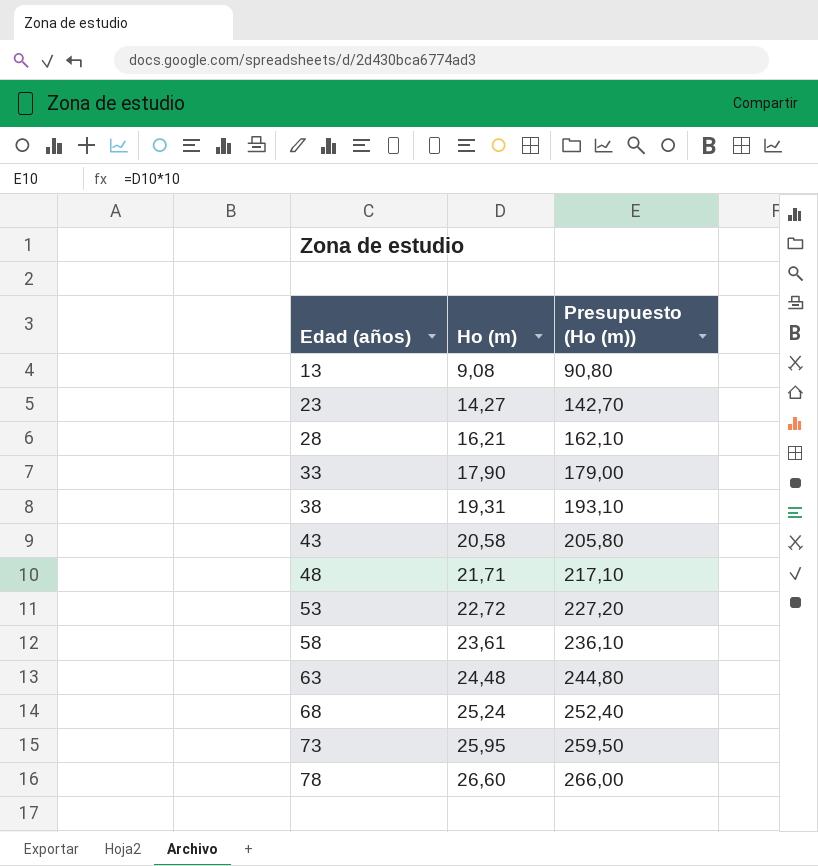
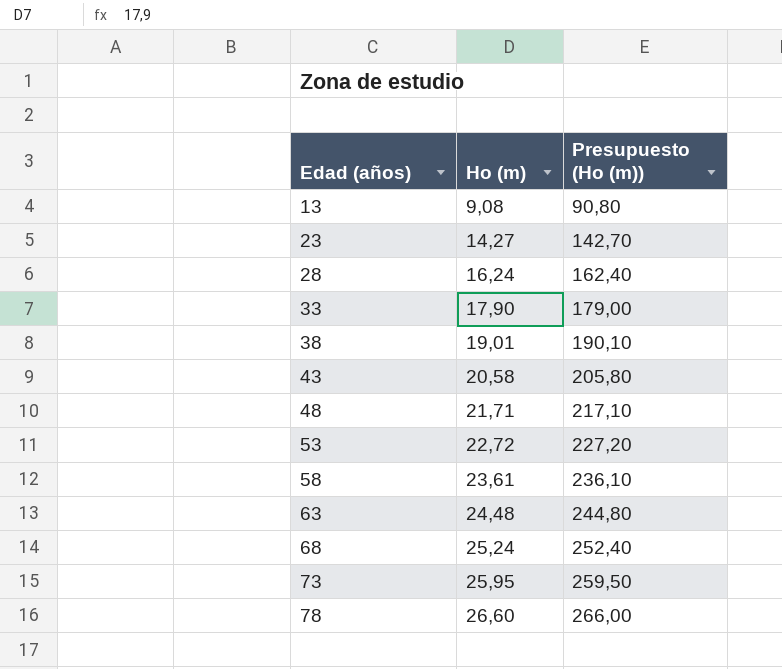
28 | Ho (m): 16,21 -> 16,24
28 | Presupuesto (Ho (m)): 162,10 -> 162,40
38 | Ho (m): 19,31 -> 19,01
38 | Presupuesto (Ho (m)): 193,10 -> 190,10

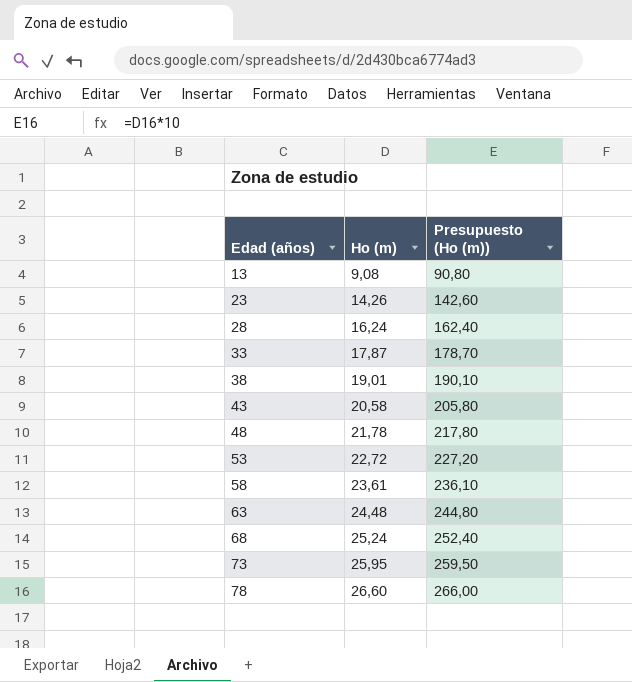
23 | Ho (m): 14,27 -> 14,26
23 | Presupuesto (Ho (m)): 142,70 -> 142,60
33 | Ho (m): 17,90 -> 17,87
33 | Presupuesto (Ho (m)): 179,00 -> 178,70
48 | Ho (m): 21,71 -> 21,78
48 | Presupuesto (Ho (m)): 217,10 -> 217,80

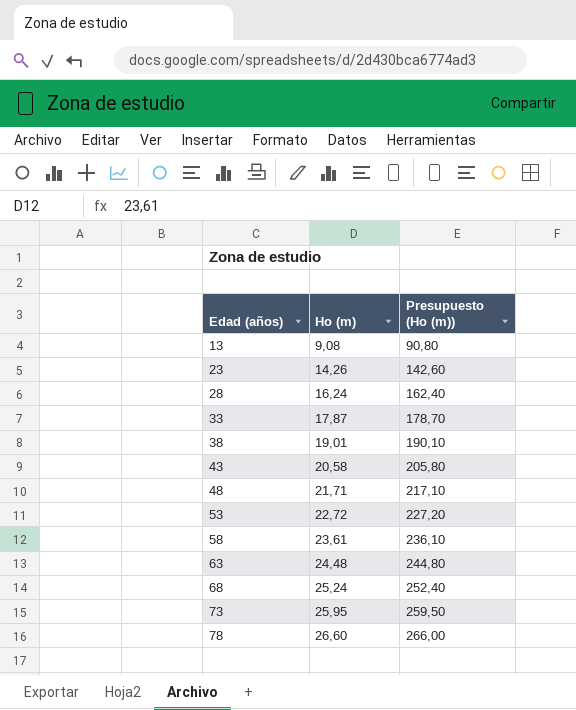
48 | Ho (m): 21,78 -> 21,71
48 | Presupuesto (Ho (m)): 217,80 -> 217,10

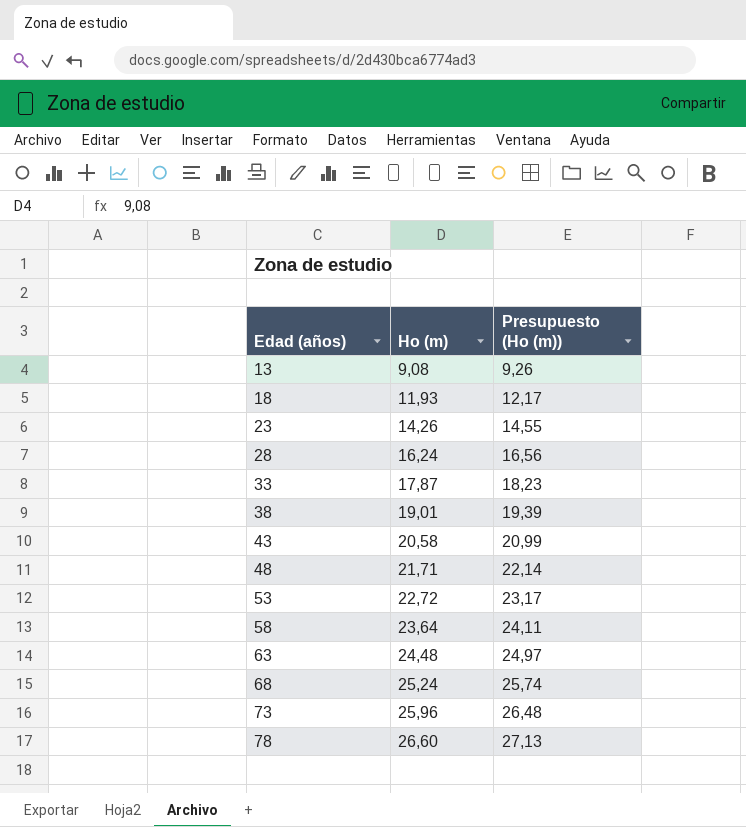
column Presupuesto (Ho (m)) | formula: [Ho (m)] * 10 -> [Ho (m)] * 1,02
row 18: none -> 11,93 | 12,17
58 | Ho (m): 23,61 -> 23,64
73 | Ho (m): 25,95 -> 25,96

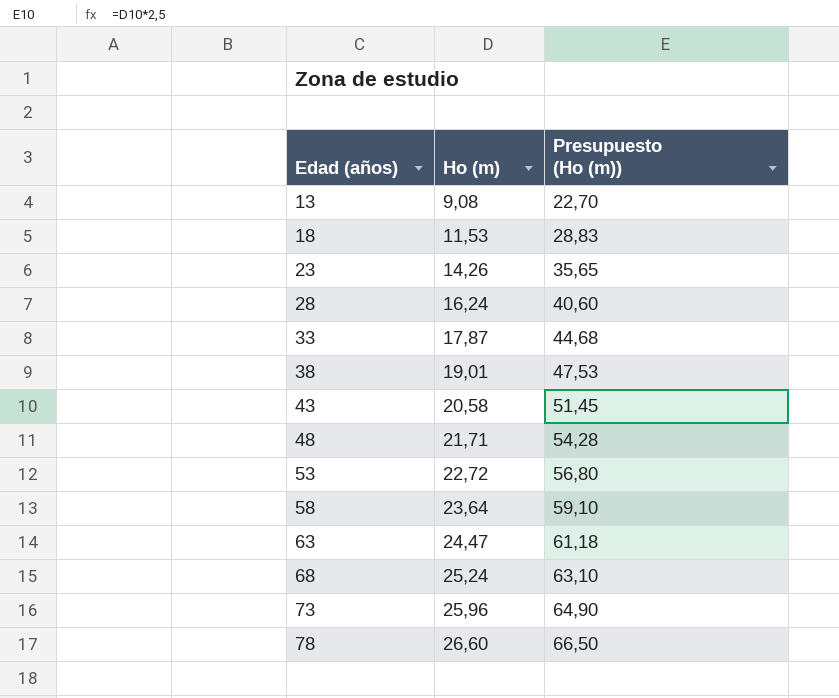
column Presupuesto (Ho (m)) | formula: [Ho (m)] * 1,02 -> [Ho (m)] * 2,5
18 | Ho (m): 11,93 -> 11,53
63 | Ho (m): 24,48 -> 24,47

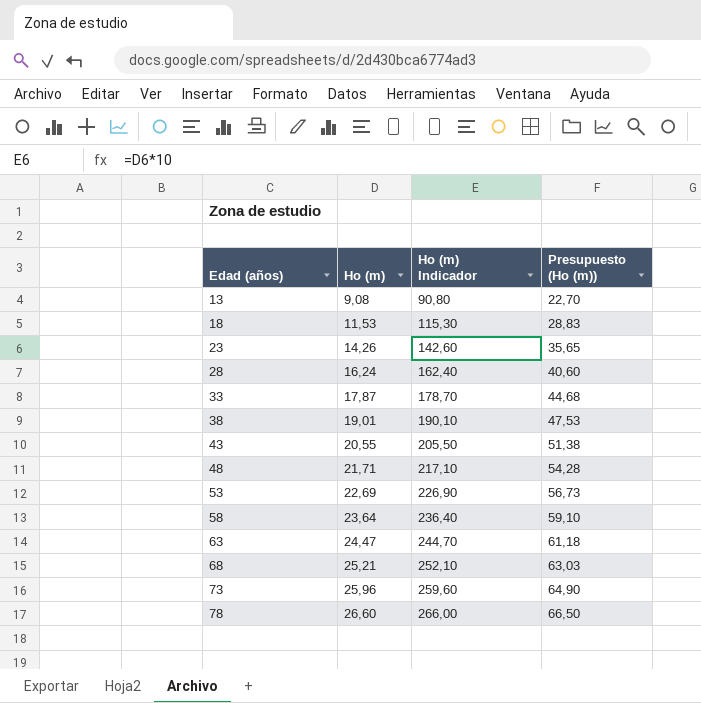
column Ho (m) Indicador | formula: none -> [Ho (m)] * 10
43 | Ho (m): 20,58 -> 20,55
43 | Presupuesto (Ho (m)): 51,45 -> 51,38
53 | Ho (m): 22,72 -> 22,69
53 | Presupuesto (Ho (m)): 56,80 -> 56,73
68 | Ho (m): 25,24 -> 25,21
68 | Presupuesto (Ho (m)): 63,10 -> 63,03

